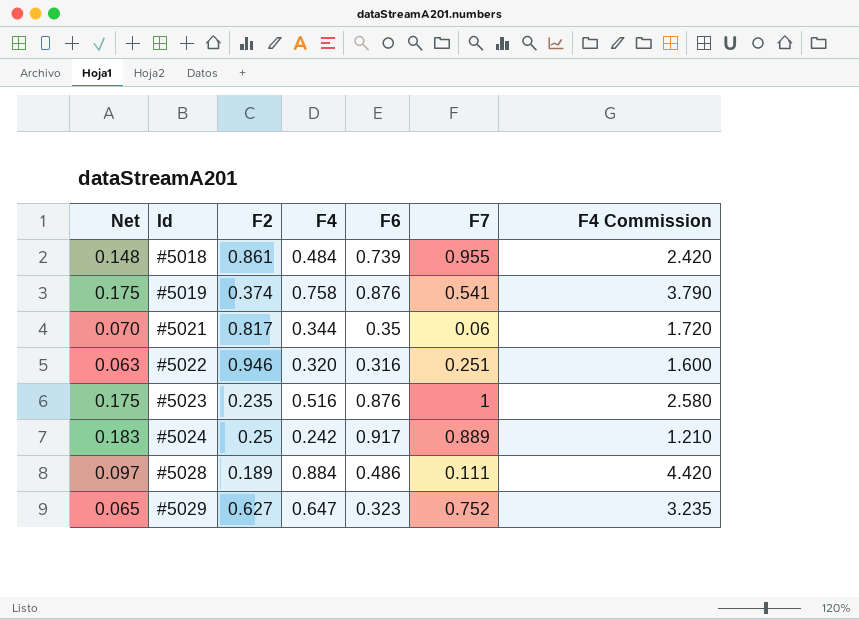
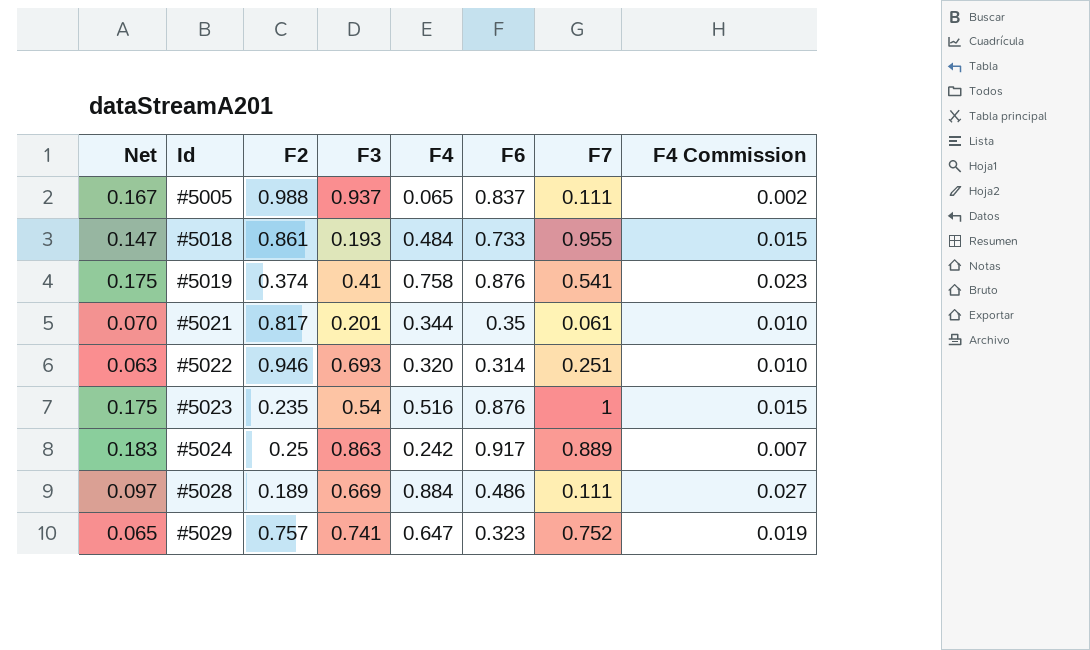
column F3 | position: none -> 4
column F4 Commission | formula: [F4] * 5 -> [F4] * 0.03
row #5005: none -> 0.167 | 0.988 | 0.937 | 0.065 | 0.837 | 0.111 | 0.002
#5018 | Net: 0.148 -> 0.147
#5018 | F6: 0.739 -> 0.733
#5021 | F7: 0.06 -> 0.061
#5022 | F6: 0.316 -> 0.314
#5029 | F2: 0.627 -> 0.757

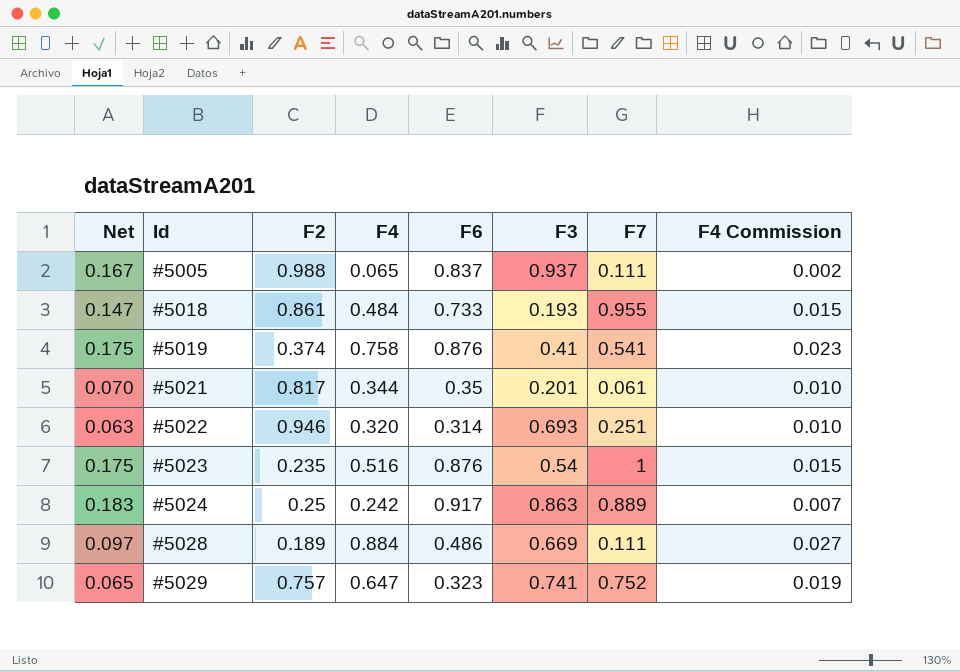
column F3 | position: 4 -> 6

